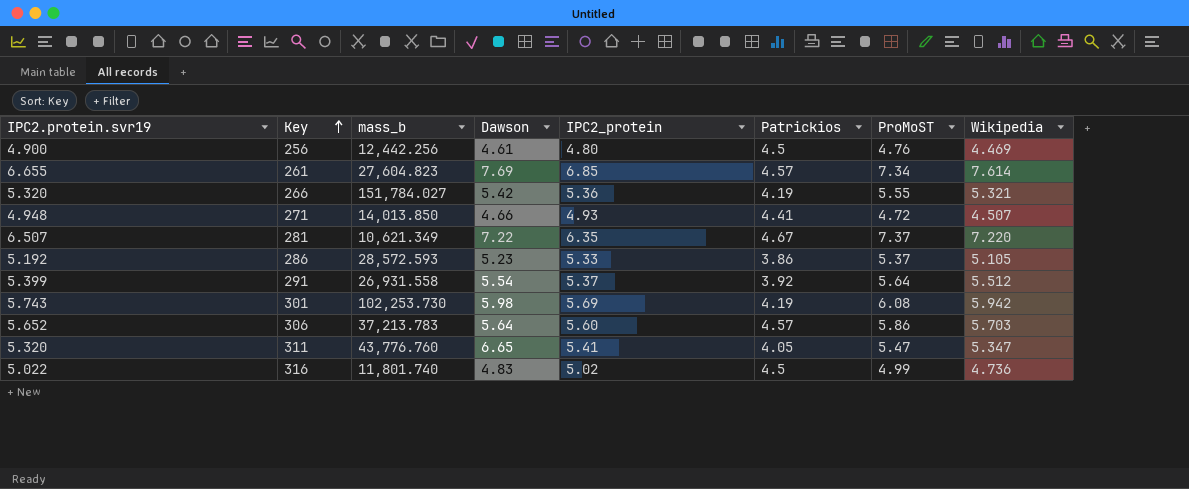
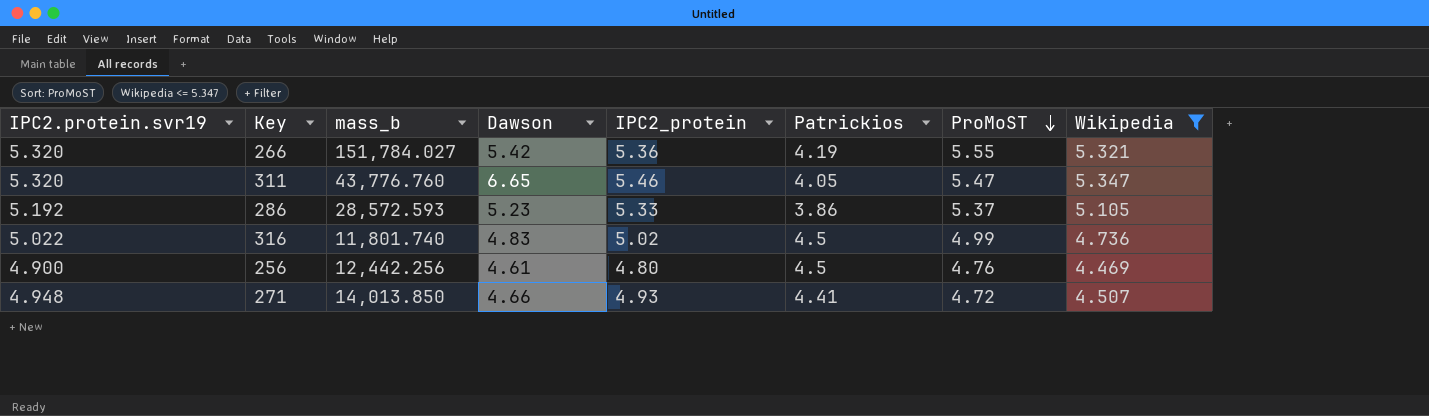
filter: none -> Wikipedia <= 5.347
row order: Key ascending -> ProMoST descending
311 | IPC2_protein: 5.41 -> 5.46

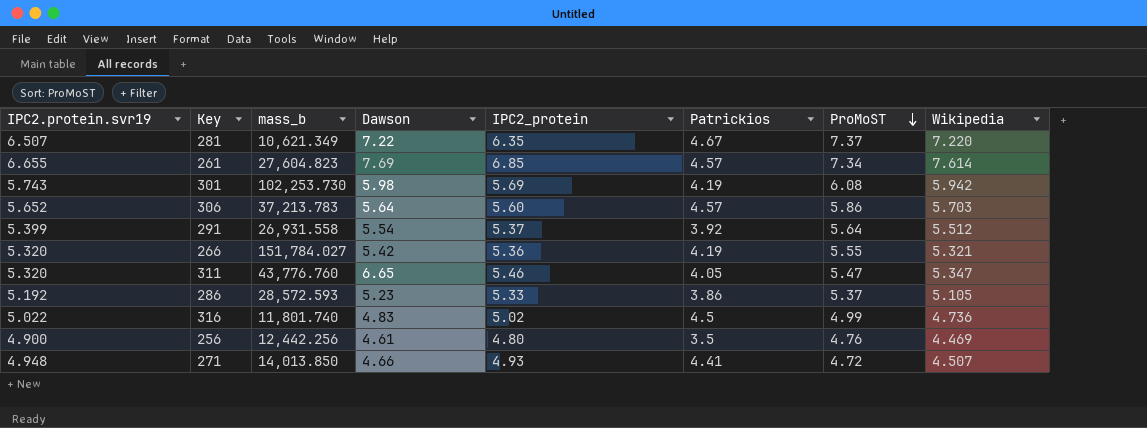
filter: Wikipedia <= 5.347 -> none
256 | Patrickios: 4.5 -> 3.5

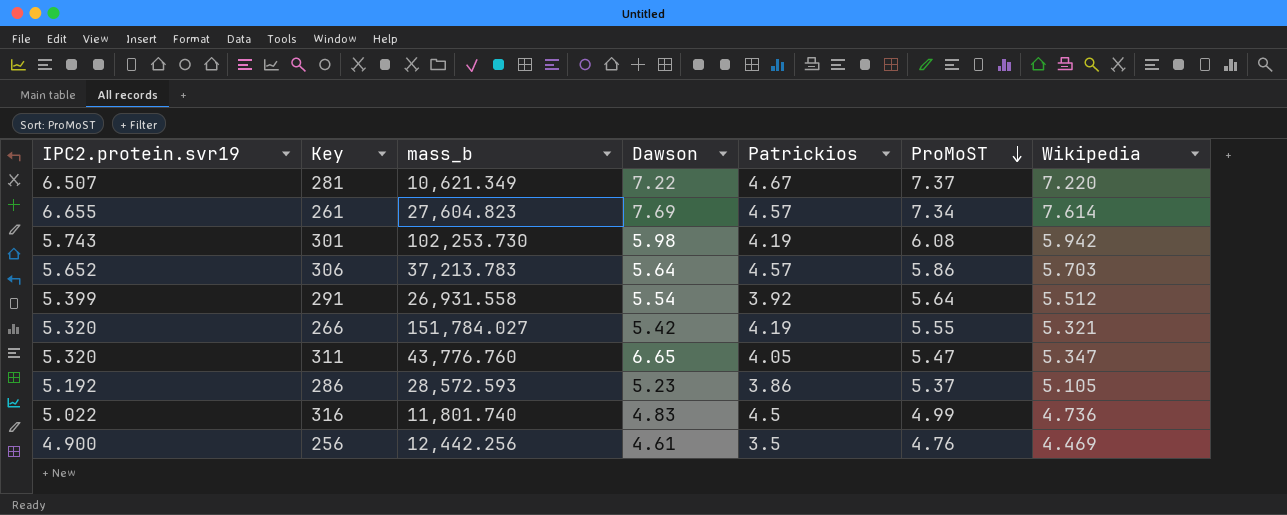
column IPC2_protein | position: 5 -> none
row 271: 4.948 | 14,013.850 | 4.66 | 4.93 | 4.41 | 4.72 | 4.507 -> none

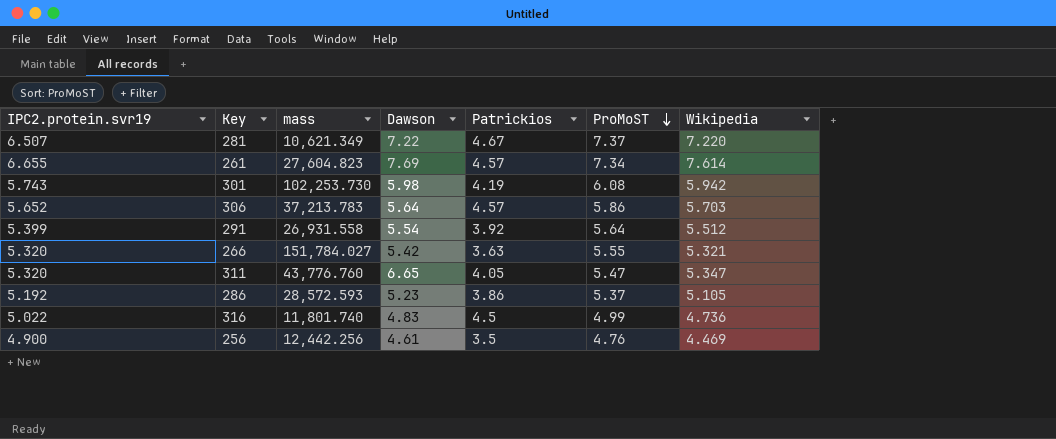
column name: mass_b -> mass
266 | Patrickios: 4.19 -> 3.63

